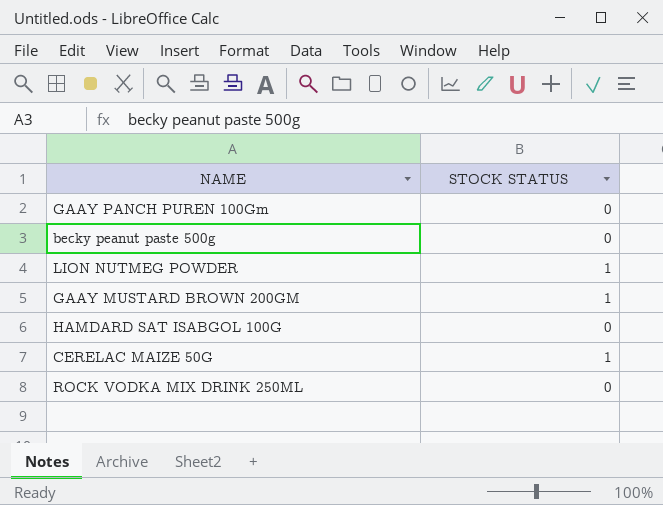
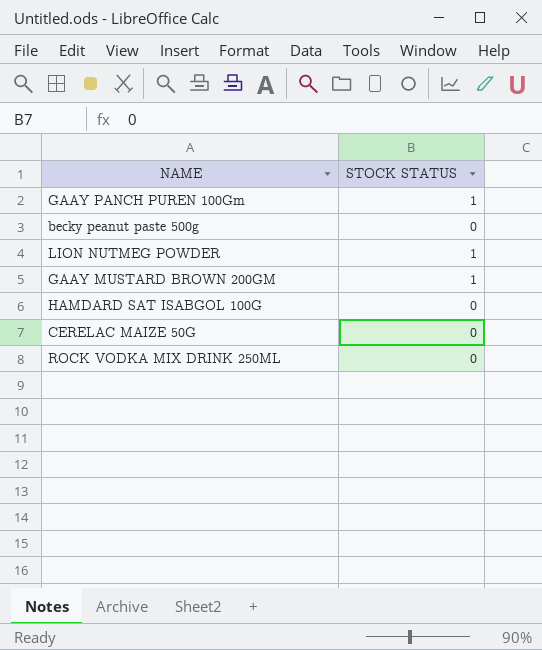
GAAY PANCH PUREN 100Gm | STOCK STATUS: 0 -> 1
CERELAC MAIZE 50G | STOCK STATUS: 1 -> 0

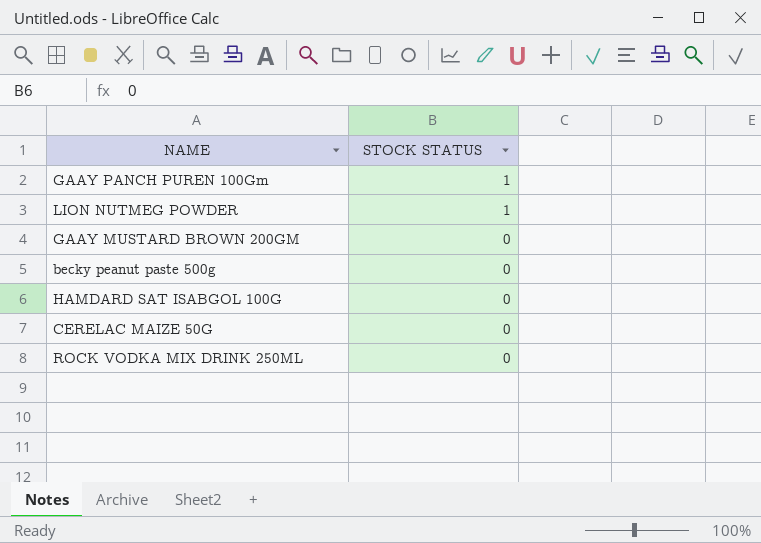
row order: none -> STOCK STATUS descending
GAAY MUSTARD BROWN 200GM | STOCK STATUS: 1 -> 0

